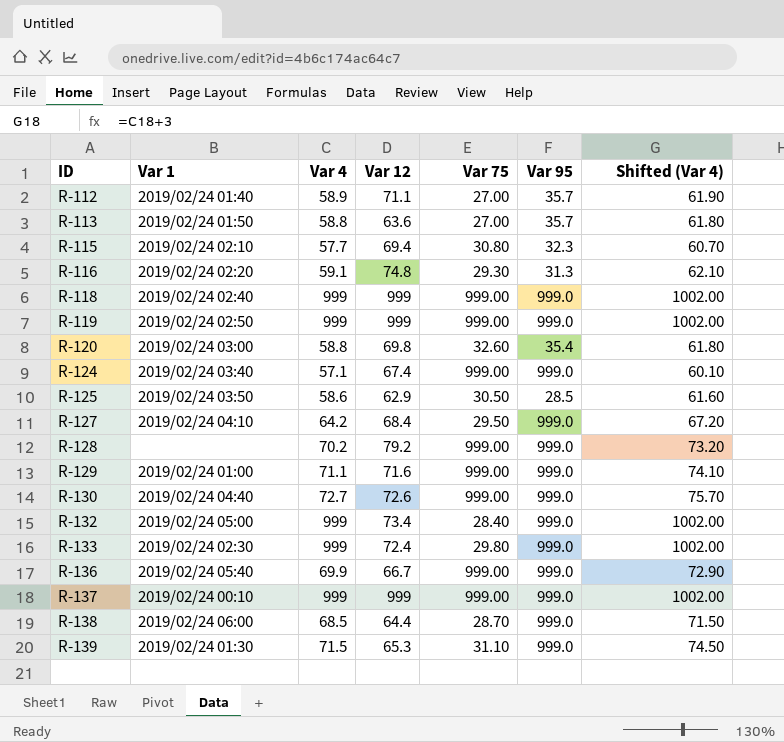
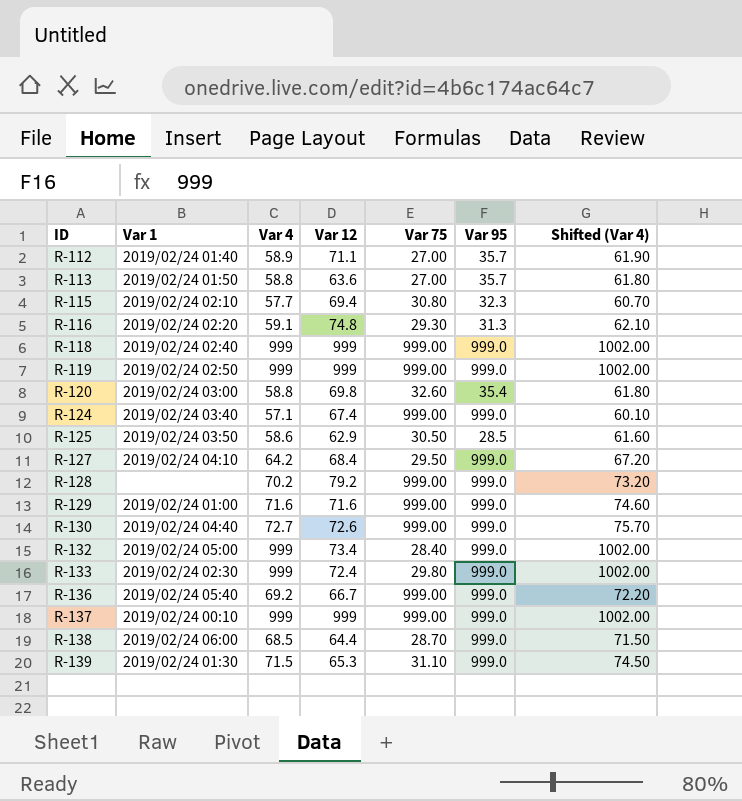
R-129 | Var 4: 71.1 -> 71.6
R-129 | Shifted (Var 4): 74.10 -> 74.60
R-136 | Var 4: 69.9 -> 69.2
R-136 | Shifted (Var 4): 72.90 -> 72.20

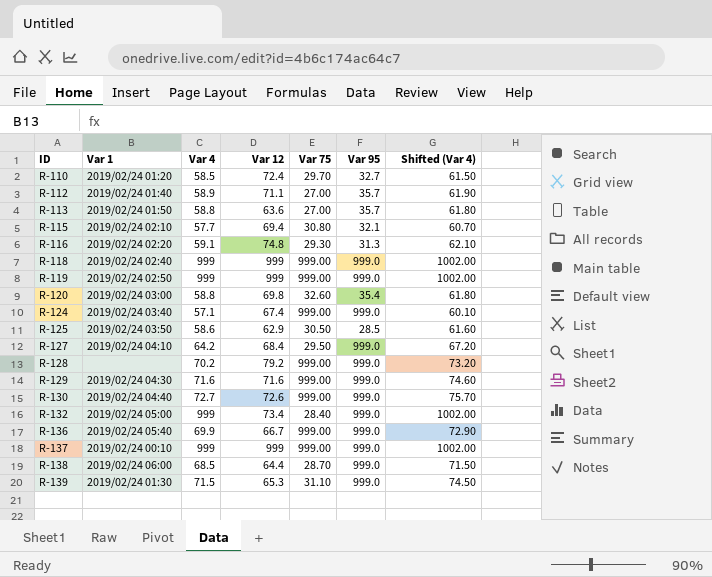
row R-133: 2019/02/24 02:30 | 999 | 72.4 | 29.80 | 999.0 | 1002.00 -> none
row R-110: none -> 2019/02/24 01:20 | 58.5 | 72.4 | 29.70 | 32.7 | 61.50
R-115 | Var 95: 32.3 -> 32.1
R-129 | Var 1: 2019/02/24 01:00 -> 2019/02/24 04:30
R-136 | Var 4: 69.2 -> 69.9
R-136 | Shifted (Var 4): 72.20 -> 72.90

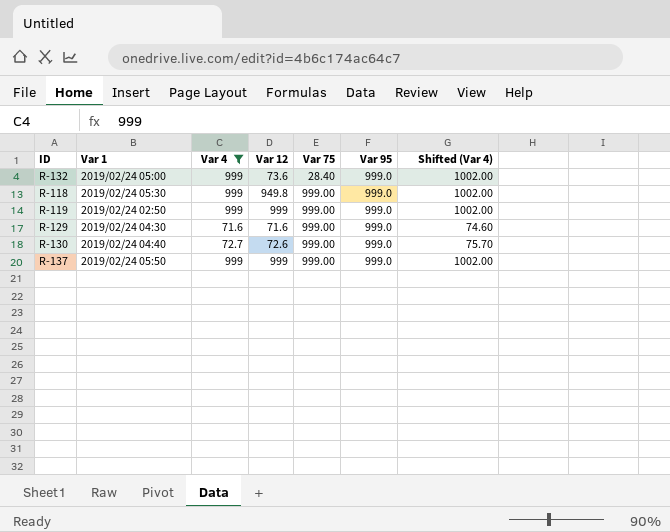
filter: none -> Var 4 >= 71.6
row order: ID ascending -> Var 75 ascending
R-132 | Var 12: 73.4 -> 73.6
R-118 | Var 1: 2019/02/24 02:40 -> 2019/02/24 05:30
R-118 | Var 12: 999 -> 949.8
R-137 | Var 1: 2019/02/24 00:10 -> 2019/02/24 05:50

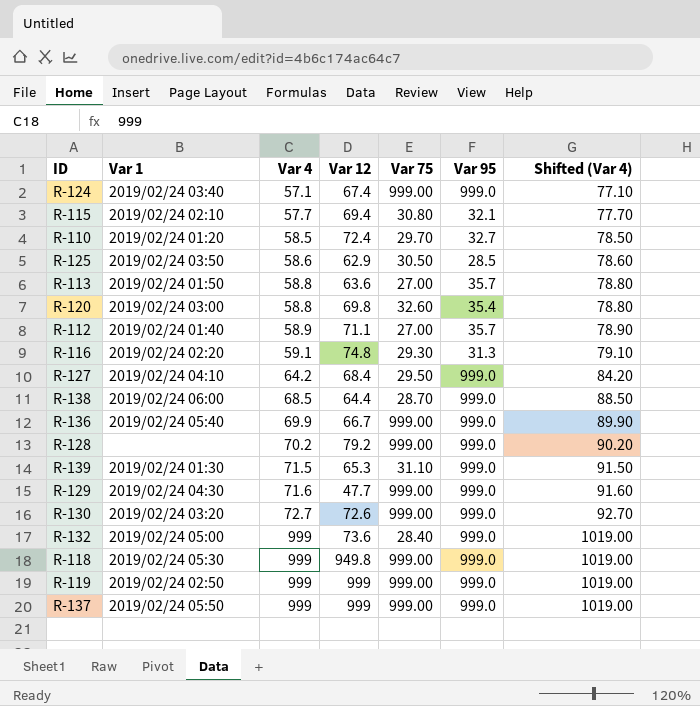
filter: Var 4 >= 71.6 -> none
row order: Var 75 ascending -> Var 4 ascending
column Shifted (Var 4) | formula: [Var 4] + 3 -> [Var 4] + 20
R-129 | Var 12: 71.6 -> 47.7
R-130 | Var 1: 2019/02/24 04:40 -> 2019/02/24 03:20

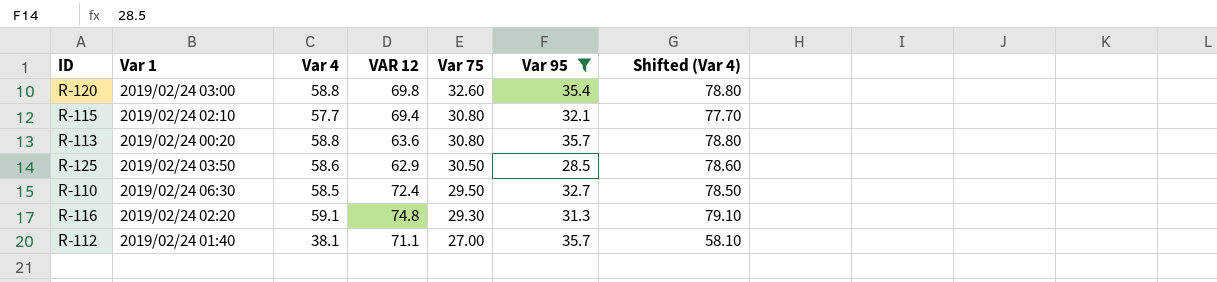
filter: none -> Var 95 != 999.0
row order: Var 4 ascending -> Var 75 descending
column name: Var 12 -> VAR 12
R-113 | Var 1: 2019/02/24 01:50 -> 2019/02/24 00:20
R-113 | Var 75: 27.00 -> 30.80
R-110 | Var 1: 2019/02/24 01:20 -> 2019/02/24 06:30
R-110 | Var 75: 29.70 -> 29.50
R-112 | Var 4: 58.9 -> 38.1
R-112 | Shifted (Var 4): 78.90 -> 58.10

